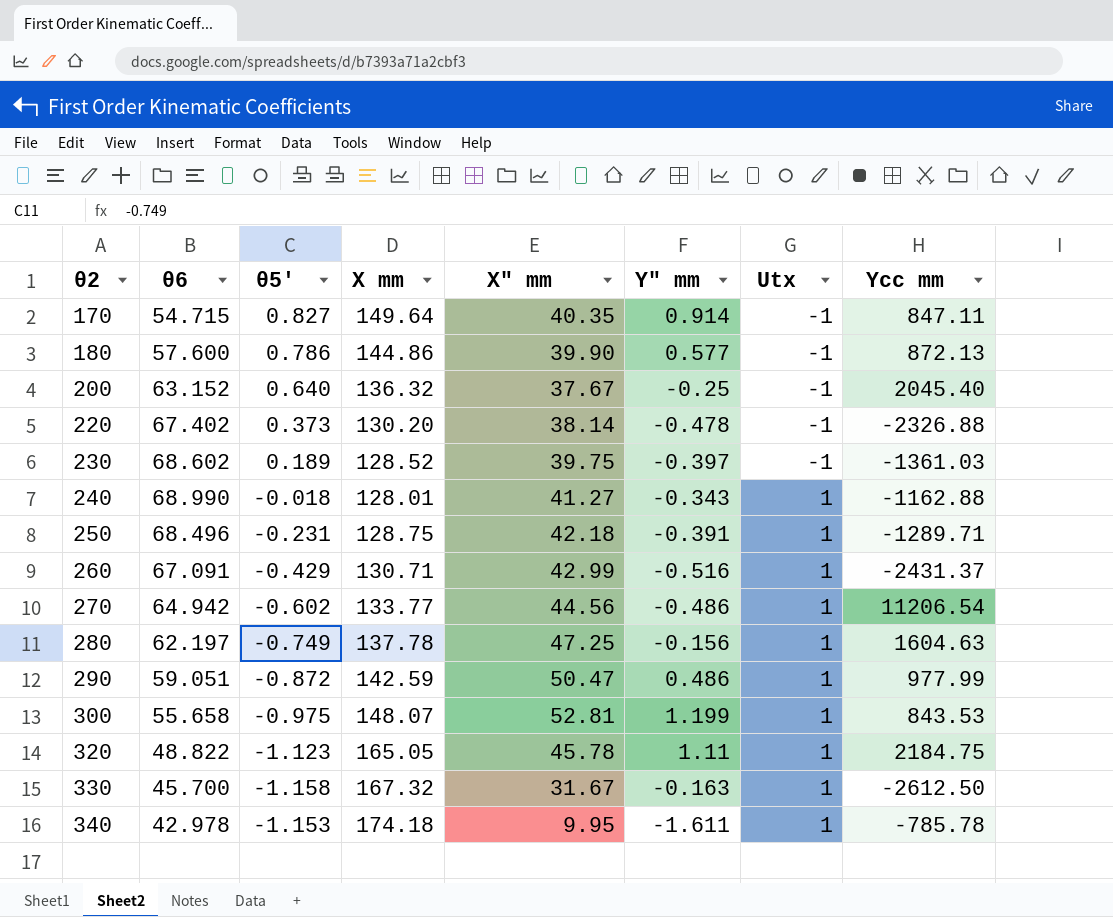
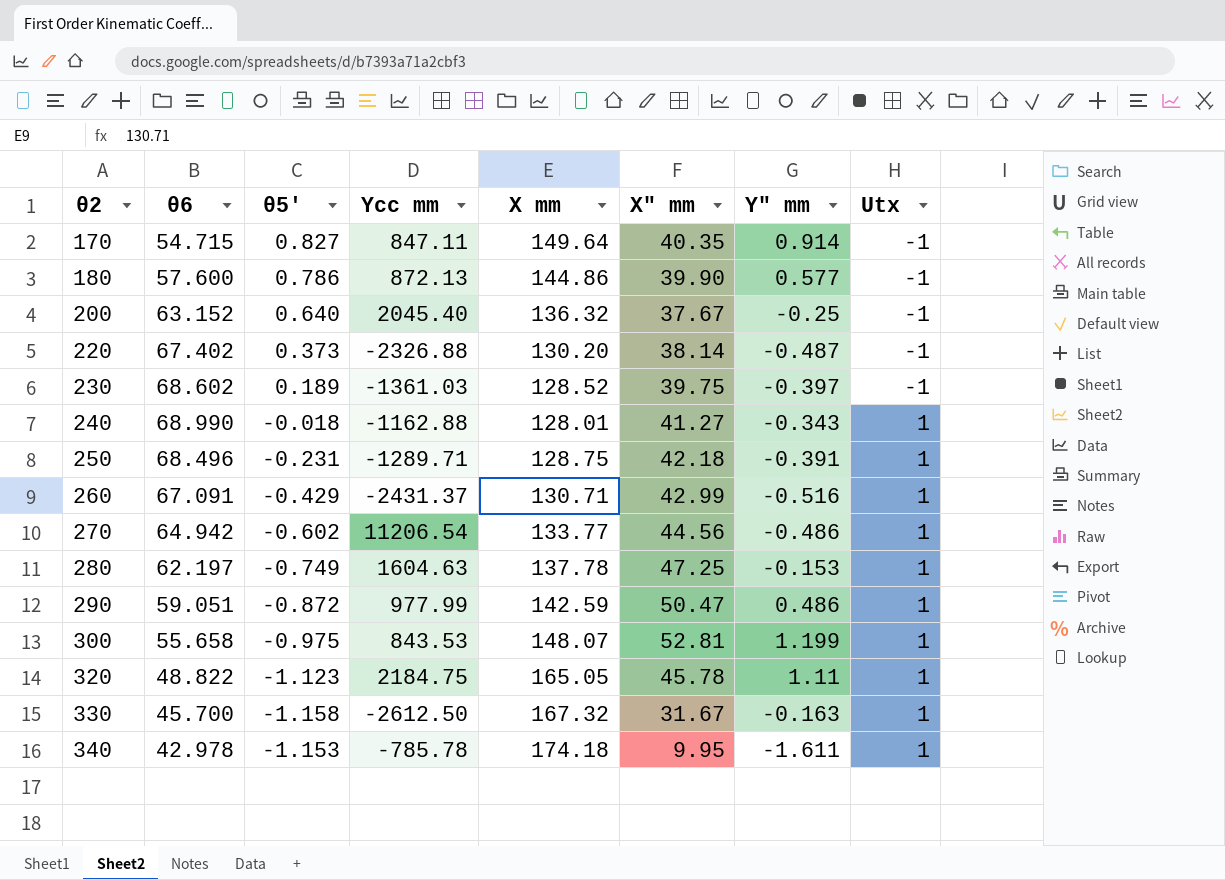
column Ycc mm | position: 8 -> 4
220 | Y" mm: -0.478 -> -0.487
280 | Y" mm: -0.156 -> -0.153

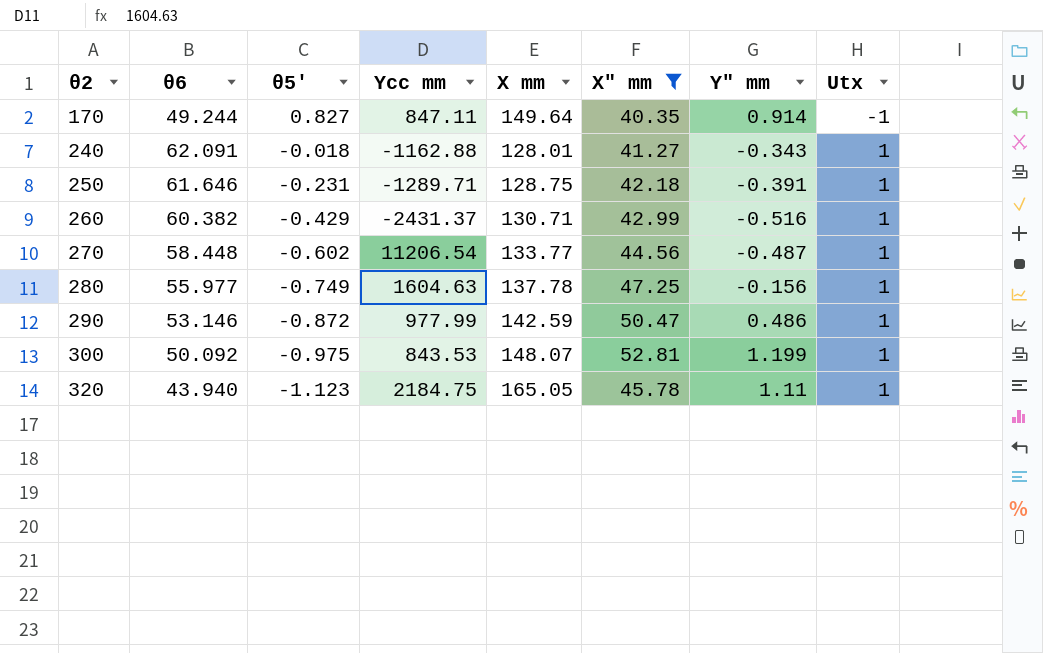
filter: none -> X" mm >= 40.35
170 | θ6: 54.715 -> 49.244
240 | θ6: 68.990 -> 62.091
250 | θ6: 68.496 -> 61.646
260 | θ6: 67.091 -> 60.382
270 | θ6: 64.942 -> 58.448
270 | Y" mm: -0.486 -> -0.487
280 | θ6: 62.197 -> 55.977
280 | Y" mm: -0.153 -> -0.156
290 | θ6: 59.051 -> 53.146
300 | θ6: 55.658 -> 50.092
320 | θ6: 48.822 -> 43.940

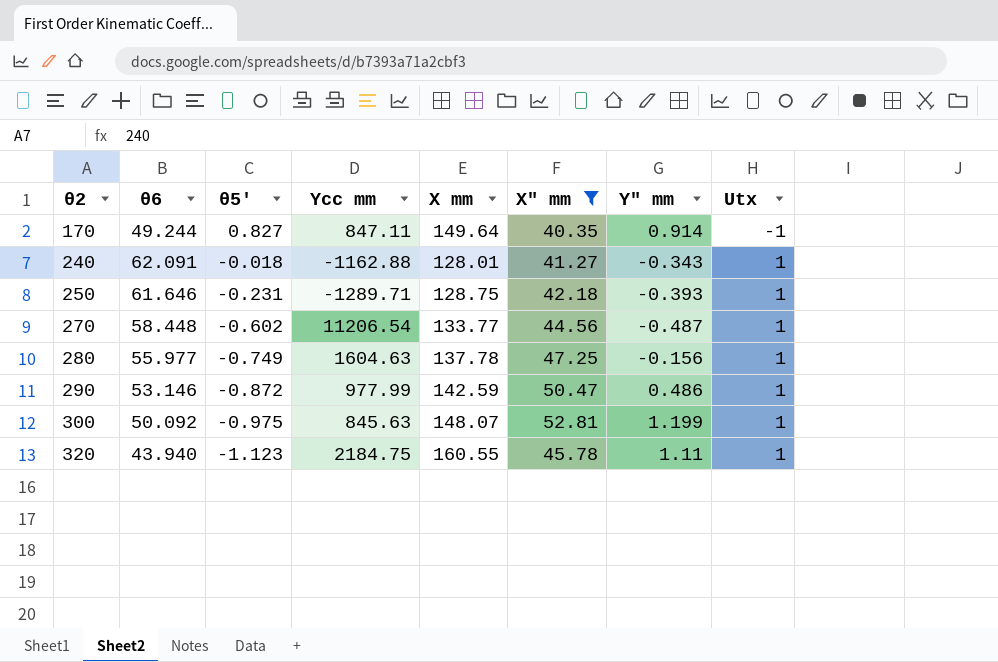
row 260: 60.382 | -0.429 | -2431.37 | 130.71 | 42.99 | -0.516 | 1 -> none
250 | Y" mm: -0.391 -> -0.393
300 | Ycc mm: 843.53 -> 845.63
320 | X mm: 165.05 -> 160.55

